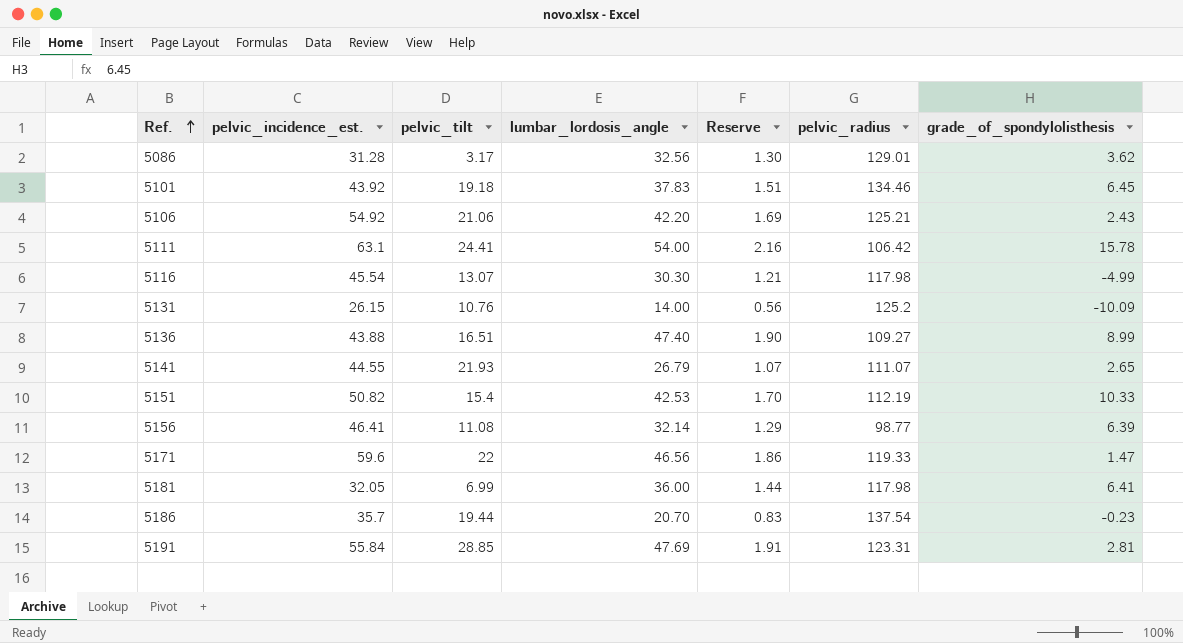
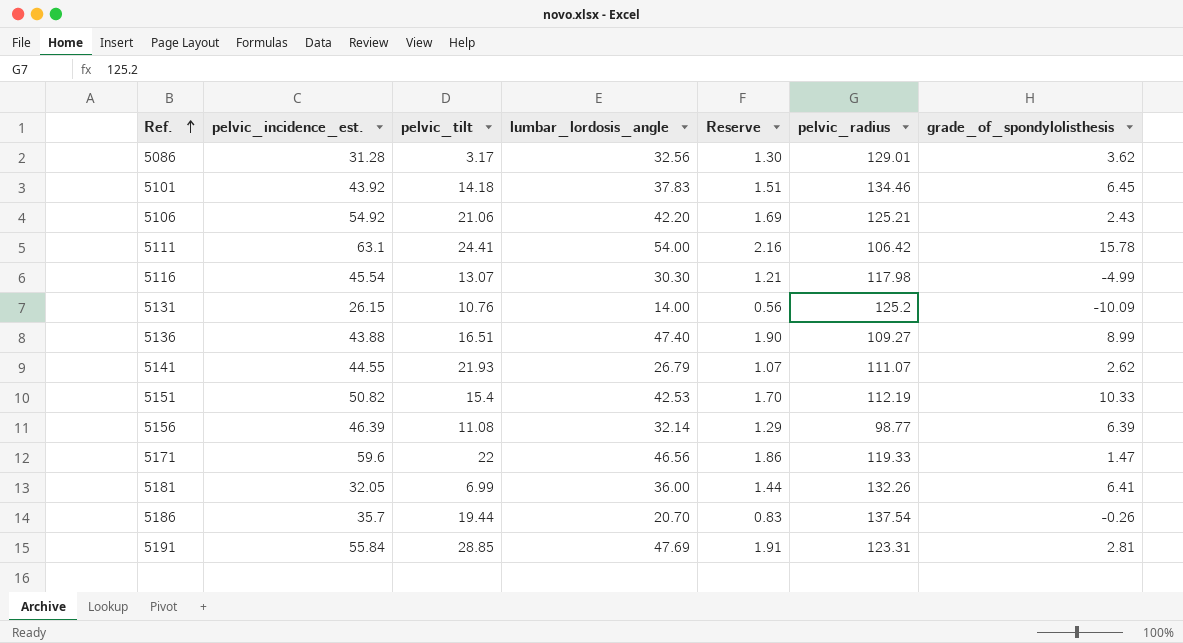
5101 | pelvic_tilt: 19.18 -> 14.18
5141 | grade_of_spondylolisthesis: 2.65 -> 2.62
5156 | pelvic_incidence_est.: 46.41 -> 46.39
5181 | pelvic_radius: 117.98 -> 132.26
5186 | grade_of_spondylolisthesis: -0.23 -> -0.26

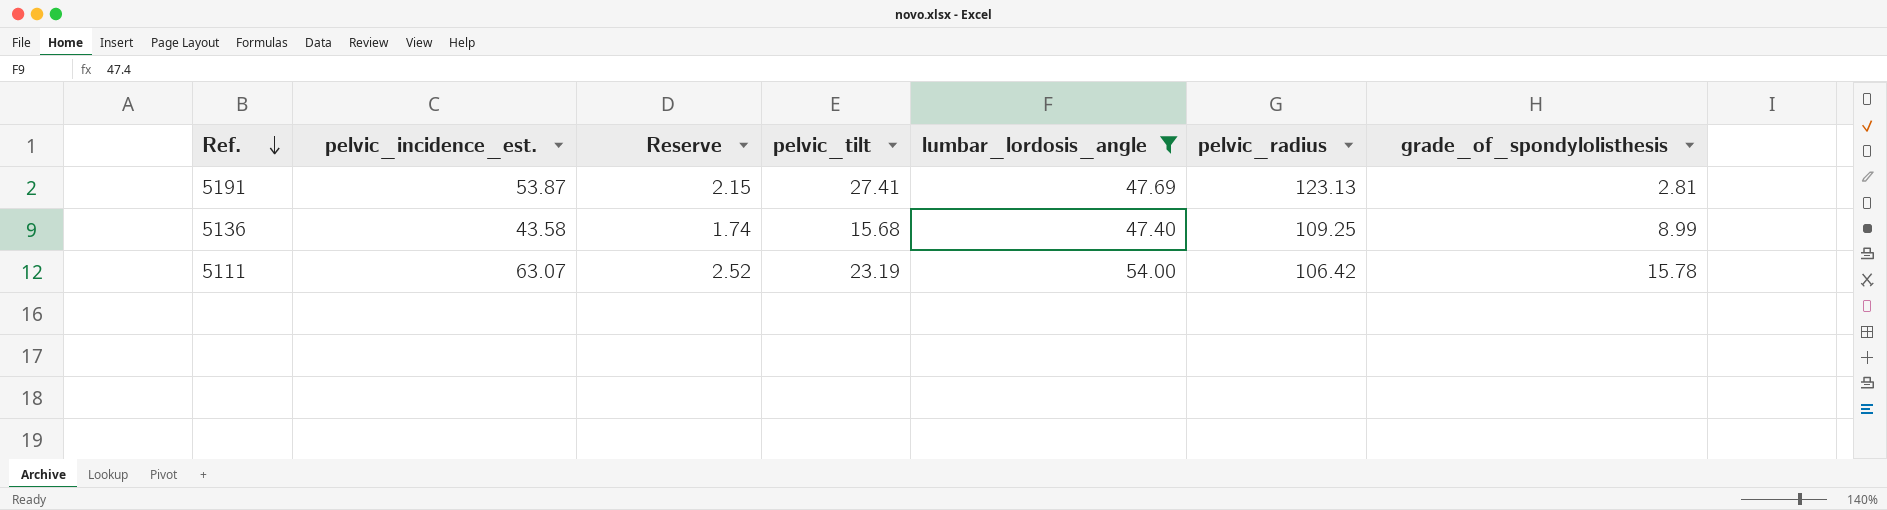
filter: none -> lumbar_lordosis_angle >= 47.40
row order: Ref. ascending -> Ref. descending
column Reserve | formula: [lumbar_lordosis_angle] * 0.04 -> [pelvic_incidence_est.] * 0.04
column Reserve | position: 5 -> 3
5191 | pelvic_incidence_est.: 55.84 -> 53.87
5191 | pelvic_tilt: 28.85 -> 27.41
5191 | pelvic_radius: 123.31 -> 123.13
5136 | pelvic_incidence_est.: 43.88 -> 43.58
5136 | pelvic_tilt: 16.51 -> 15.68
5136 | pelvic_radius: 109.27 -> 109.25
5111 | pelvic_incidence_est.: 63.1 -> 63.07
5111 | pelvic_tilt: 24.41 -> 23.19

